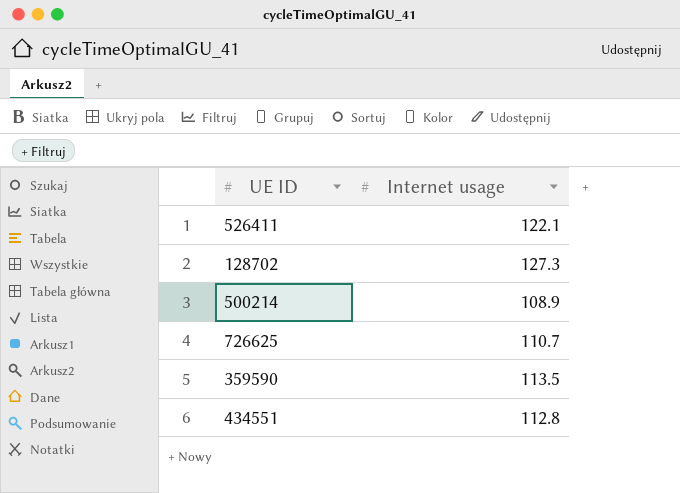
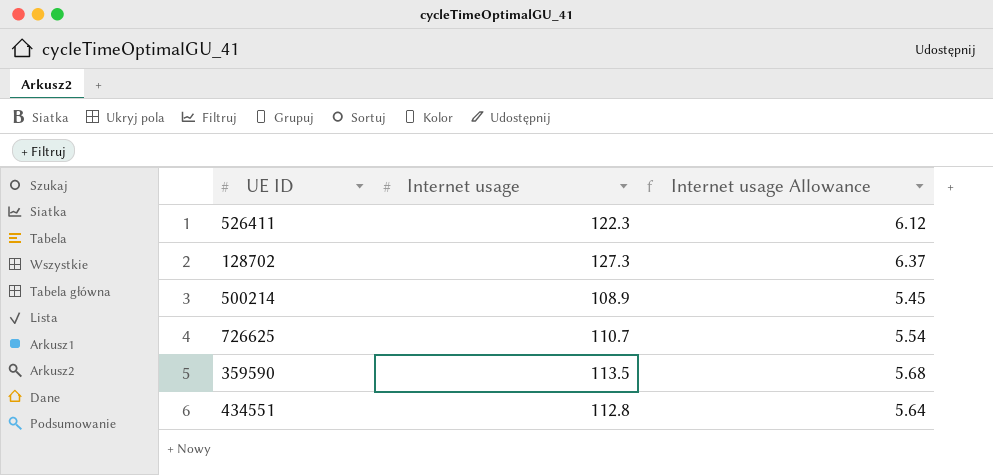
column Internet usage Allowance | formula: none -> [Internet usage] * 0.05
526411 | Internet usage: 122.1 -> 122.3

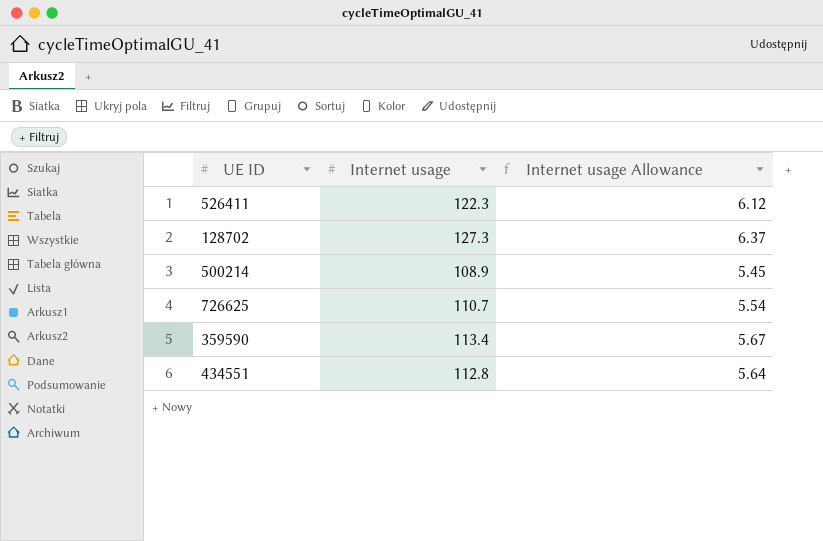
359590 | Internet usage: 113.5 -> 113.4
359590 | Internet usage Allowance: 5.68 -> 5.67

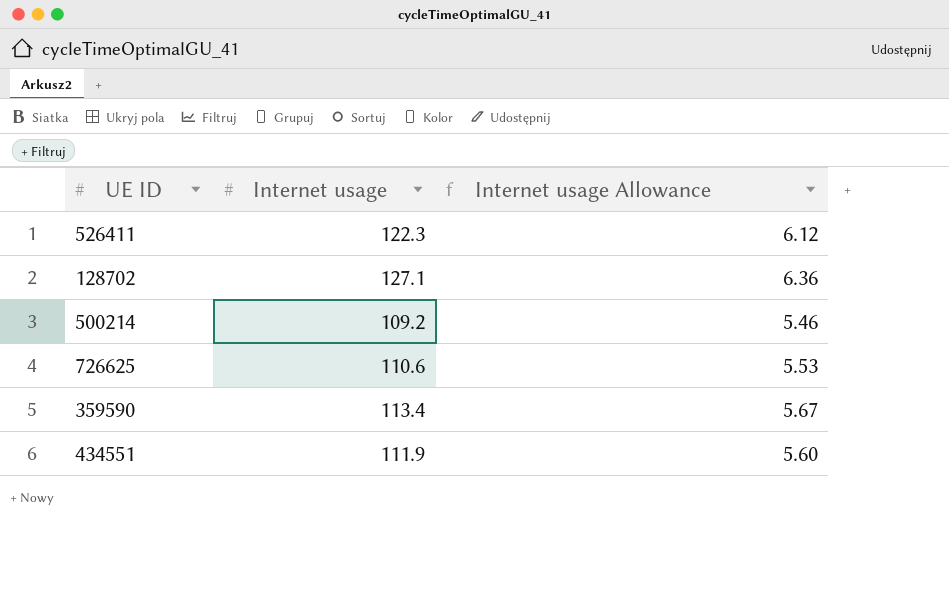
128702 | Internet usage: 127.3 -> 127.1
128702 | Internet usage Allowance: 6.37 -> 6.36
500214 | Internet usage: 108.9 -> 109.2
500214 | Internet usage Allowance: 5.45 -> 5.46
726625 | Internet usage: 110.7 -> 110.6
726625 | Internet usage Allowance: 5.54 -> 5.53
434551 | Internet usage: 112.8 -> 111.9
434551 | Internet usage Allowance: 5.64 -> 5.60

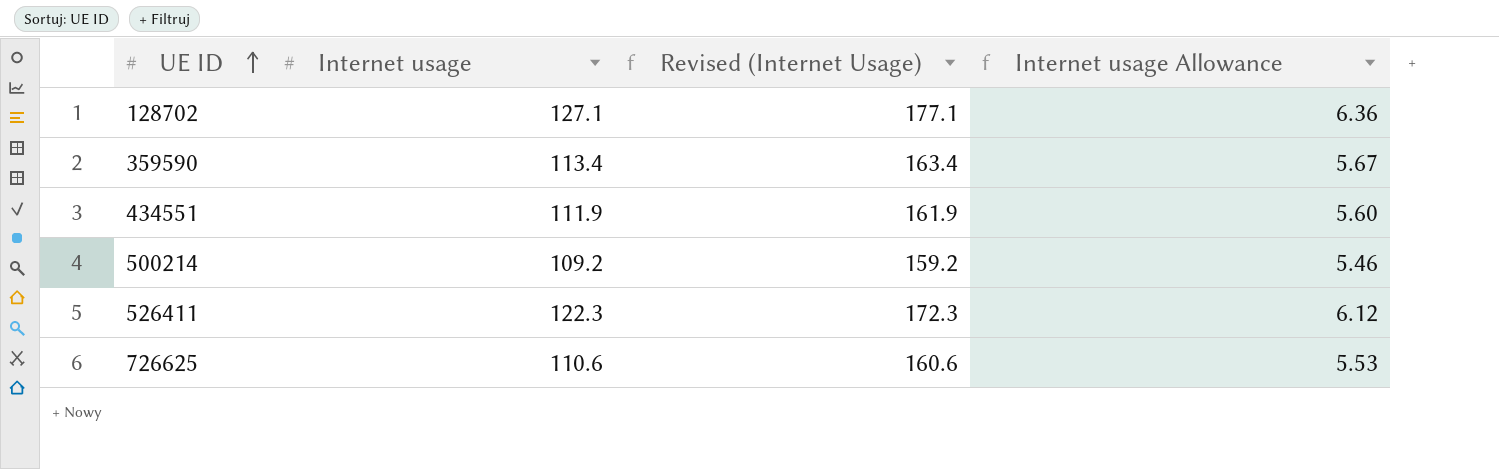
row order: none -> UE ID ascending
column Revised (Internet Usage) | formula: none -> [Internet usage] + 50

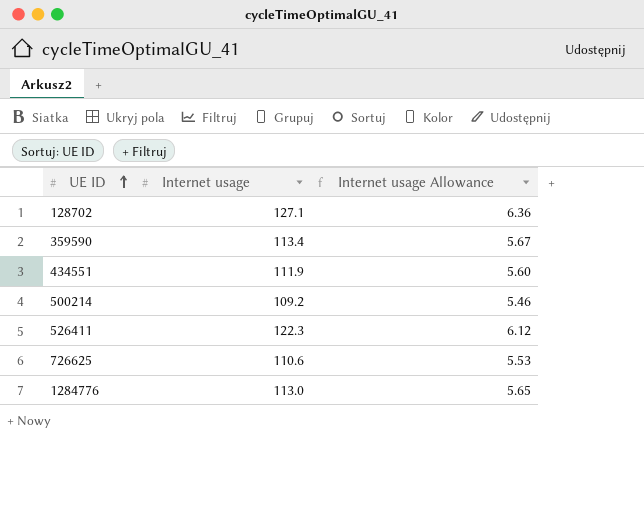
column Revised (Internet Usage) | formula: [Internet usage] + 50 -> none
row 1284776: none -> 113.0 | 5.65

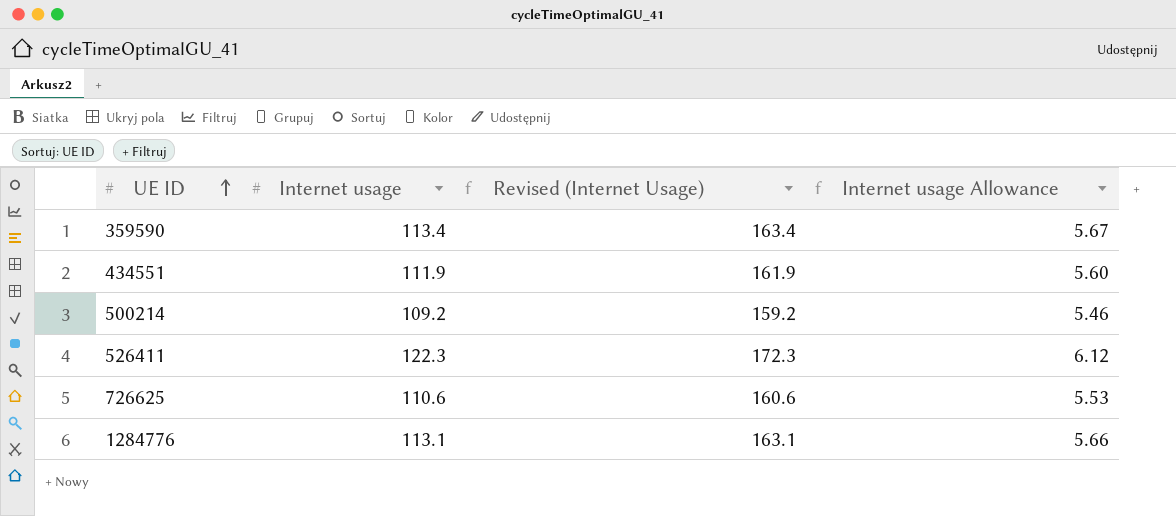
column Revised (Internet Usage) | formula: none -> [Internet usage] + 50
row 128702: 127.1 | 6.36 -> none
1284776 | Internet usage: 113.0 -> 113.1
1284776 | Internet usage Allowance: 5.65 -> 5.66

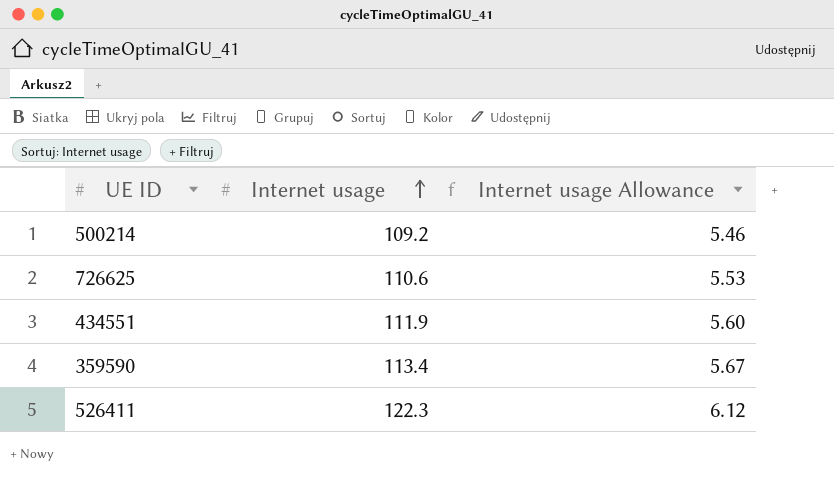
row order: UE ID ascending -> Internet usage ascending
column Revised (Internet Usage) | formula: [Internet usage] + 50 -> none
row 1284776: 113.1 | 163.1 | 5.66 -> none

